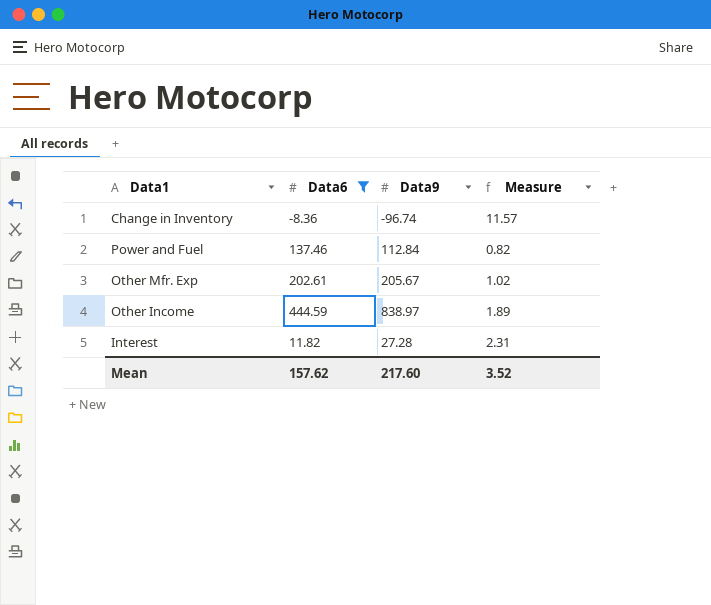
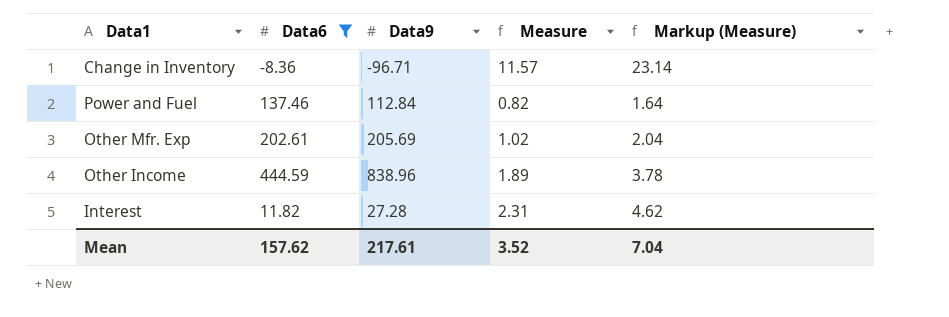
column Markup (Measure) | formula: none -> [Measure] * 2
Change in Inventory | Data9: -96.74 -> -96.71
Other Mfr. Exp | Data9: 205.67 -> 205.69
Other Income | Data9: 838.97 -> 838.96
Mean | Data9: 217.60 -> 217.61

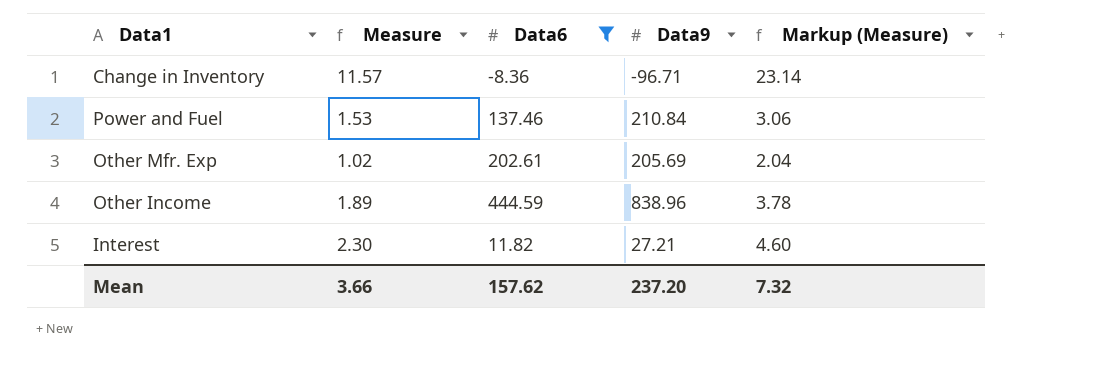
column Measure | position: 4 -> 2
Power and Fuel | Measure: 0.82 -> 1.53
Power and Fuel | Data9: 112.84 -> 210.84
Power and Fuel | Markup (Measure): 1.64 -> 3.06
Interest | Measure: 2.31 -> 2.30
Interest | Data9: 27.28 -> 27.21
Interest | Markup (Measure): 4.62 -> 4.60
Mean | Measure: 3.52 -> 3.66
Mean | Data9: 217.61 -> 237.20
Mean | Markup (Measure): 7.04 -> 7.32

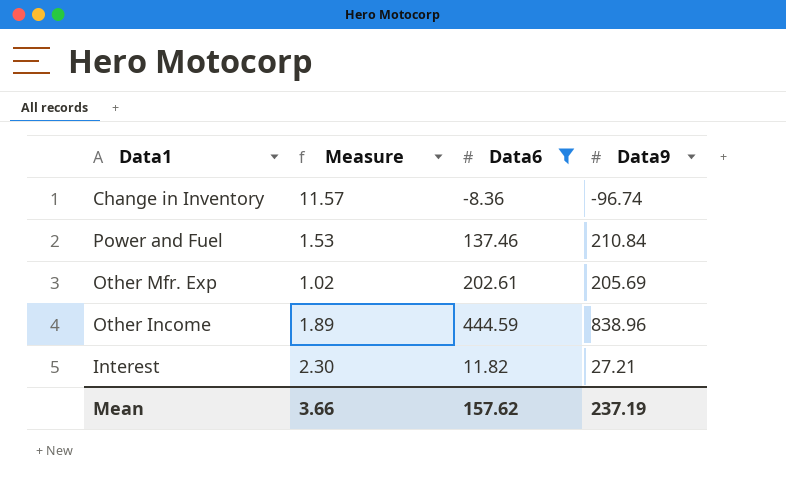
column Markup (Measure) | formula: [Measure] * 2 -> none
Change in Inventory | Data9: -96.71 -> -96.74
Mean | Data9: 237.20 -> 237.19

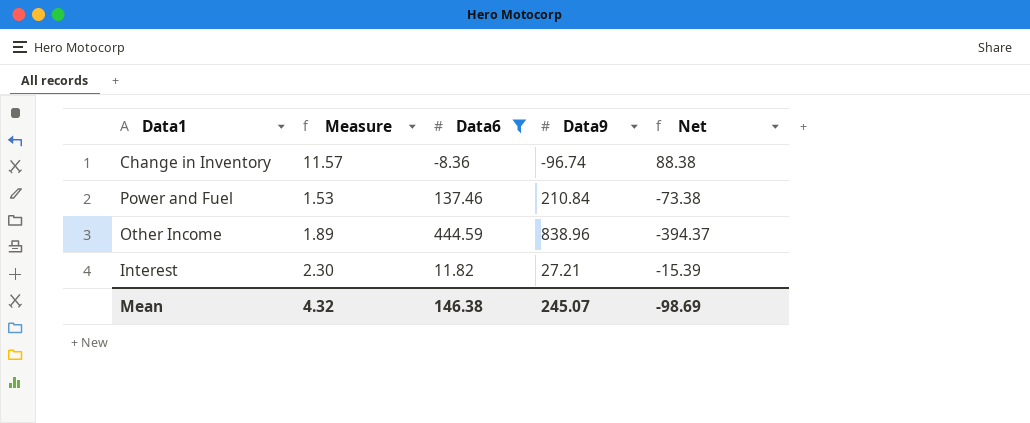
column Net | formula: none -> [Data6] - [Data9]
row Other Mfr. Exp: 1.02 | 202.61 | 205.69 -> none
Mean | Measure: 3.66 -> 4.32
Mean | Data6: 157.62 -> 146.38
Mean | Data9: 237.19 -> 245.07

